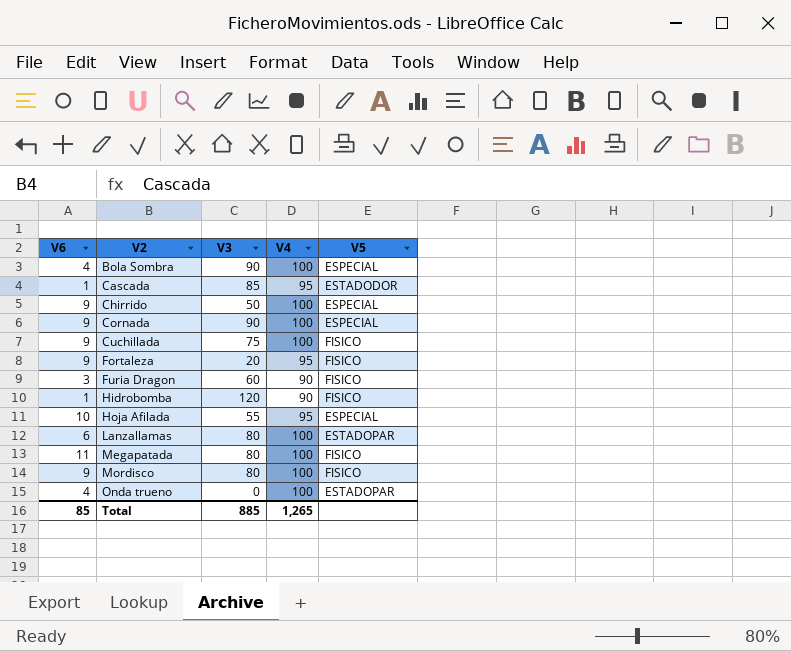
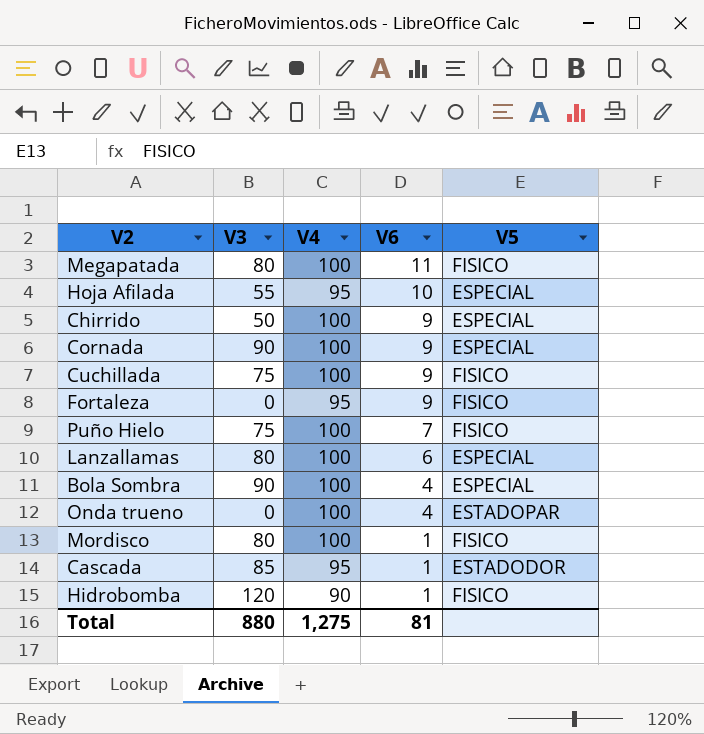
row order: V2 ascending -> V6 descending
column V6 | position: 1 -> 4
row Furia Dragon: 3 | 60 | 90 | FISICO -> none
Fortaleza | V3: 20 -> 0
row Puño Hielo: none -> 75 | 100 | 7 | FISICO
Lanzallamas | V5: ESTADOPAR -> ESPECIAL
Mordisco | V6: 9 -> 1
Total | V3: 885 -> 880
Total | V4: 1,265 -> 1,275
Total | V6: 85 -> 81

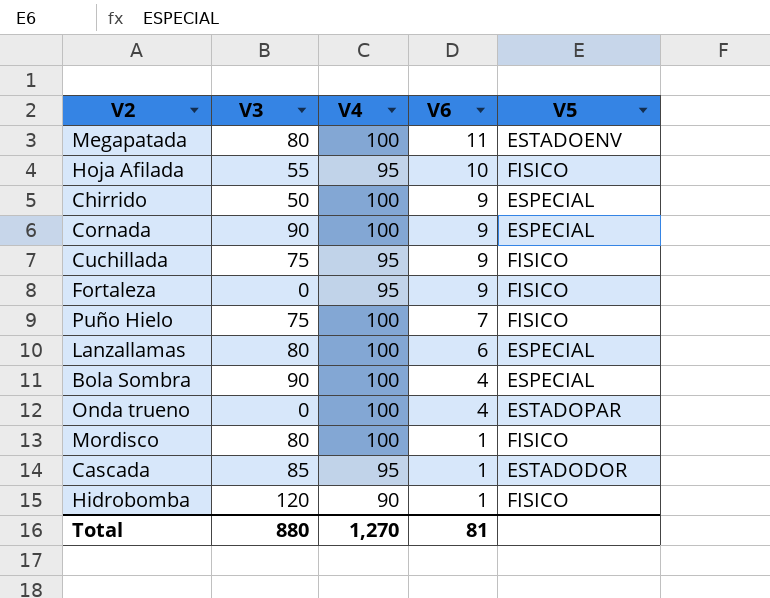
Megapatada | V5: FISICO -> ESTADOENV
Hoja Afilada | V5: ESPECIAL -> FISICO
Cuchillada | V4: 100 -> 95
Total | V4: 1,275 -> 1,270

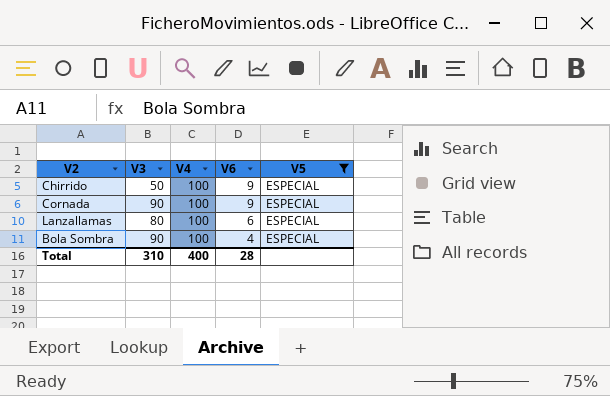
filter: none -> V5 = ESPECIAL
Total | V3: 880 -> 310
Total | V4: 1,270 -> 400
Total | V6: 81 -> 28

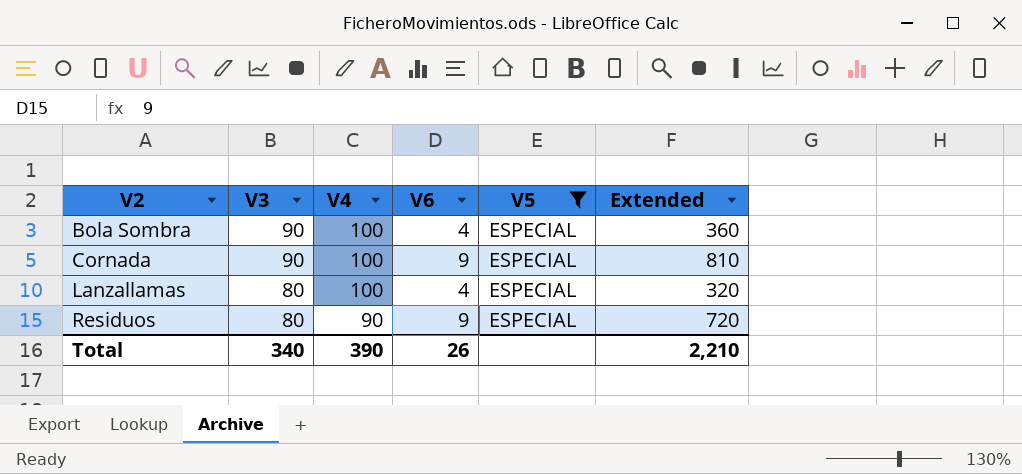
row order: V6 descending -> V2 ascending
column Extended | formula: none -> [V3] * [V6]
row Chirrido: 50 | 100 | 9 | ESPECIAL -> none
Lanzallamas | V6: 6 -> 4
row Residuos: none -> 80 | 90 | 9 | ESPECIAL | 720
Total | V3: 310 -> 340
Total | V4: 400 -> 390
Total | V6: 28 -> 26

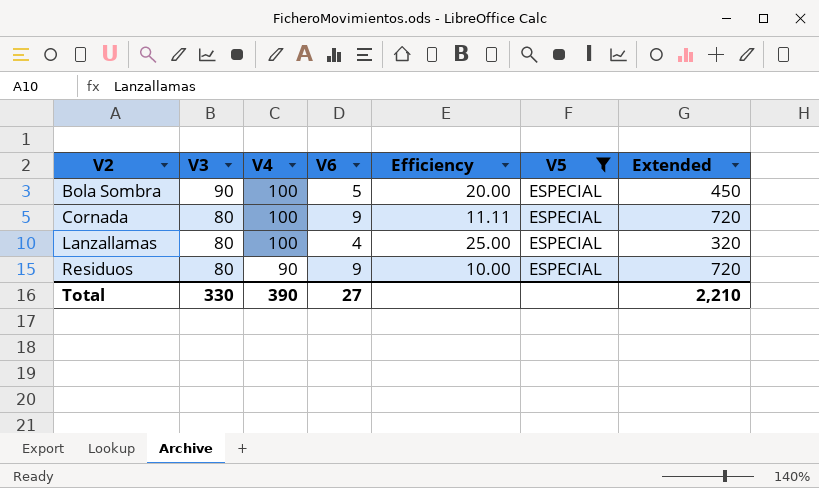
column Efficiency | formula: none -> [V4] / [V6]
Bola Sombra | V6: 4 -> 5
Bola Sombra | Extended: 360 -> 450
Cornada | V3: 90 -> 80
Cornada | Extended: 810 -> 720
Total | V3: 340 -> 330
Total | V6: 26 -> 27

